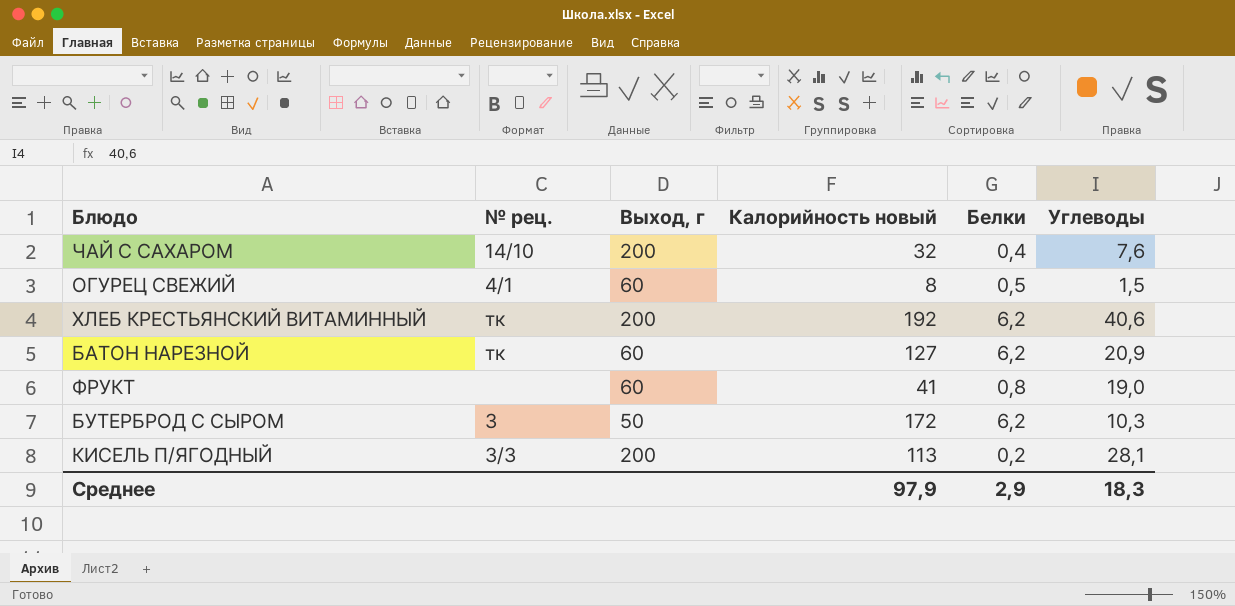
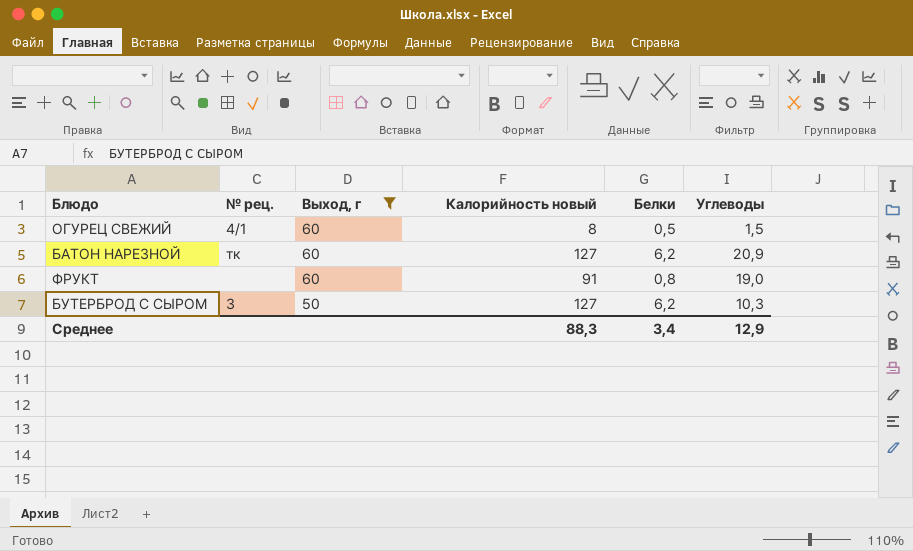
filter: none -> Выход, г != 200
ФРУКТ | Калорийность новый: 41 -> 91
БУТЕРБРОД С СЫРОМ | Калорийность новый: 172 -> 127
Среднее | Калорийность новый: 97,9 -> 88,3
Среднее | Белки: 2,9 -> 3,4
Среднее | Углеводы: 18,3 -> 12,9

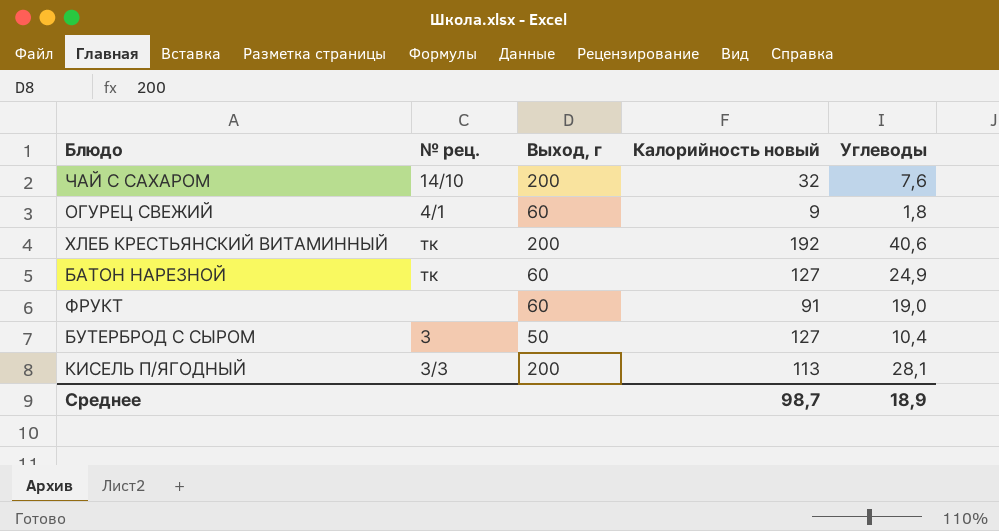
filter: Выход, г != 200 -> none
column Белки | position: 5 -> none
ОГУРЕЦ СВЕЖИЙ | Калорийность новый: 8 -> 9
ОГУРЕЦ СВЕЖИЙ | Углеводы: 1,5 -> 1,8
БАТОН НАРЕЗНОЙ | Углеводы: 20,9 -> 24,9
БУТЕРБРОД С СЫРОМ | Углеводы: 10,3 -> 10,4
Среднее | Калорийность новый: 88,3 -> 98,7
Среднее | Углеводы: 12,9 -> 18,9

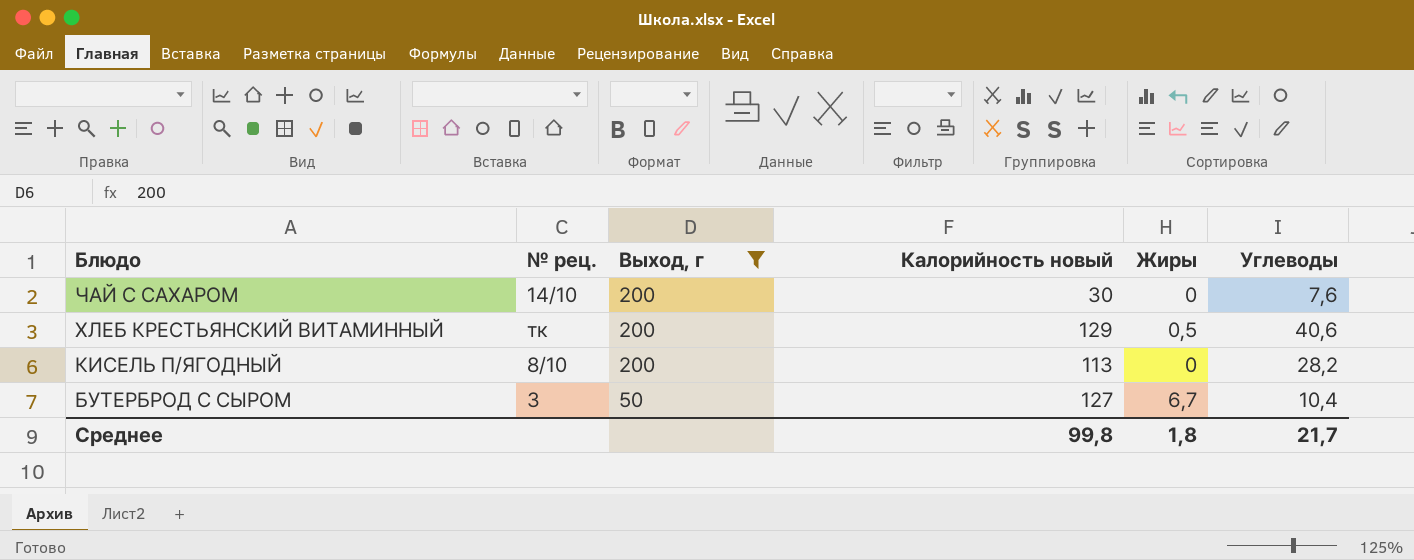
filter: none -> Выход, г != 60
row order: none -> Блюдо descending
column Жиры | position: none -> 5
ЧАЙ С САХАРОМ | Калорийность новый: 32 -> 30
ХЛЕБ КРЕСТЬЯНСКИЙ ВИТАМИННЫЙ | Калорийность новый: 192 -> 129
КИСЕЛЬ П/ЯГОДНЫЙ | № рец.: 3/3 -> 8/10
КИСЕЛЬ П/ЯГОДНЫЙ | Углеводы: 28,1 -> 28,2
Среднее | Калорийность новый: 98,7 -> 99,8
Среднее | Углеводы: 18,9 -> 21,7

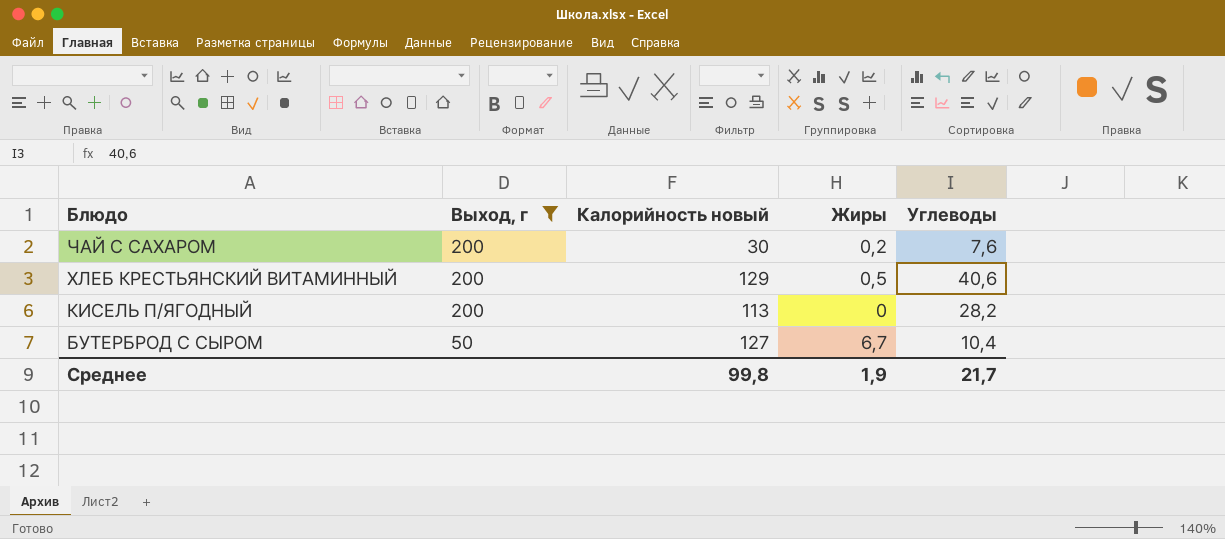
column № рец. | position: 2 -> none
ЧАЙ С САХАРОМ | Жиры: 0 -> 0,2
Среднее | Жиры: 1,8 -> 1,9

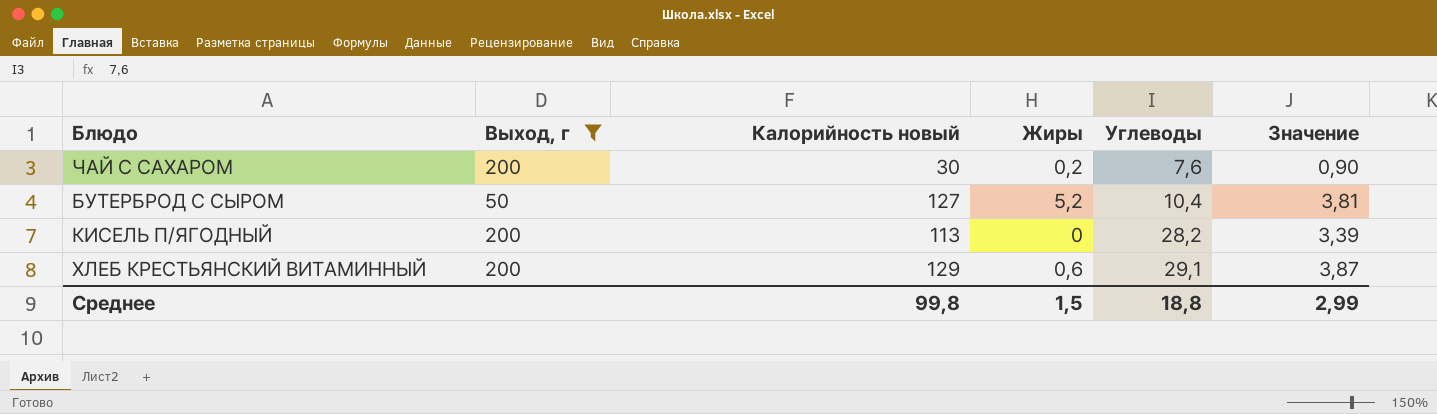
row order: Блюдо descending -> Углеводы ascending
column Значение | formula: none -> [Калорийность новый] * 0,03
БУТЕРБРОД С СЫРОМ | Жиры: 6,7 -> 5,2
ХЛЕБ КРЕСТЬЯНСКИЙ ВИТАМИННЫЙ | Жиры: 0,5 -> 0,6
ХЛЕБ КРЕСТЬЯНСКИЙ ВИТАМИННЫЙ | Углеводы: 40,6 -> 29,1
Среднее | Жиры: 1,9 -> 1,5
Среднее | Углеводы: 21,7 -> 18,8

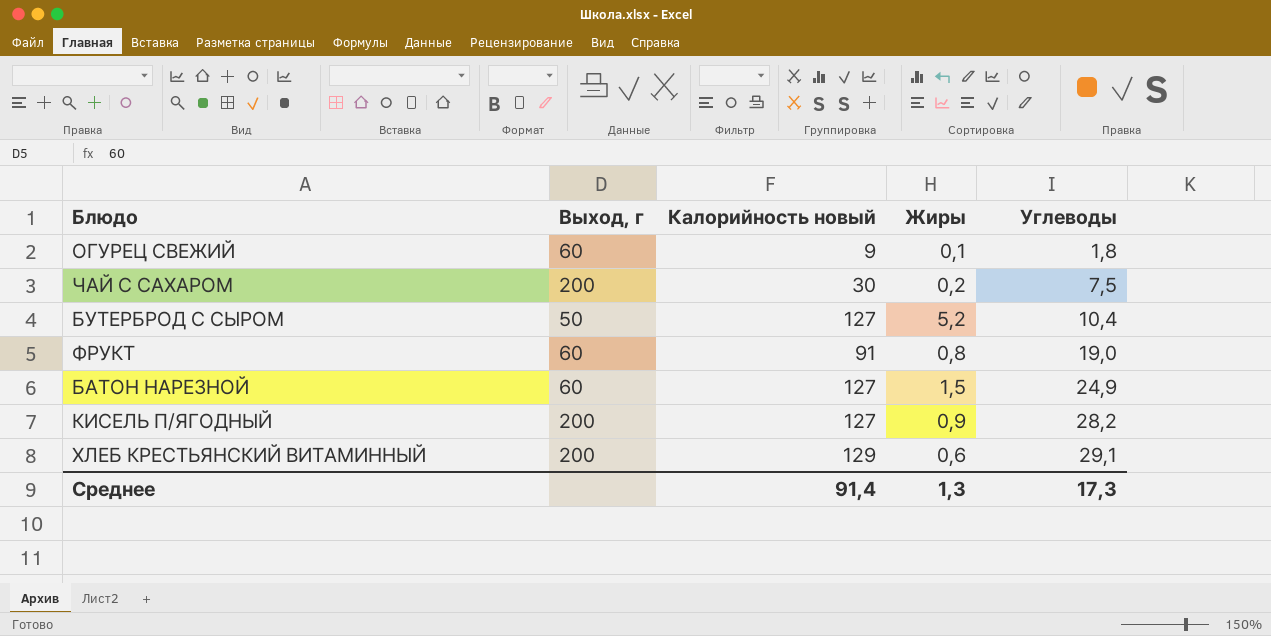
filter: Выход, г != 60 -> none
column Значение | formula: [Калорийность новый] * 0,03 -> none
ЧАЙ С САХАРОМ | Углеводы: 7,6 -> 7,5
КИСЕЛЬ П/ЯГОДНЫЙ | Калорийность новый: 113 -> 127
КИСЕЛЬ П/ЯГОДНЫЙ | Жиры: 0 -> 0,9
Среднее | Калорийность новый: 99,8 -> 91,4
Среднее | Жиры: 1,5 -> 1,3
Среднее | Углеводы: 18,8 -> 17,3

